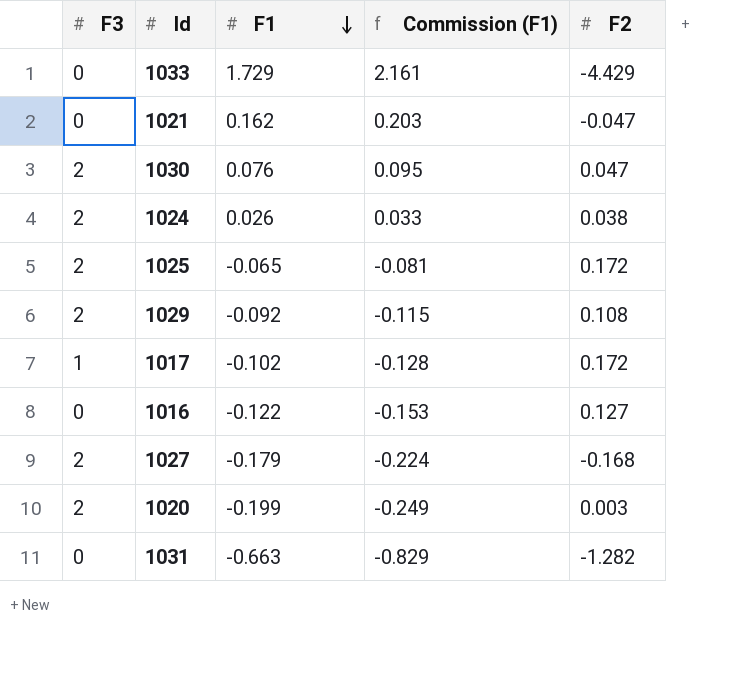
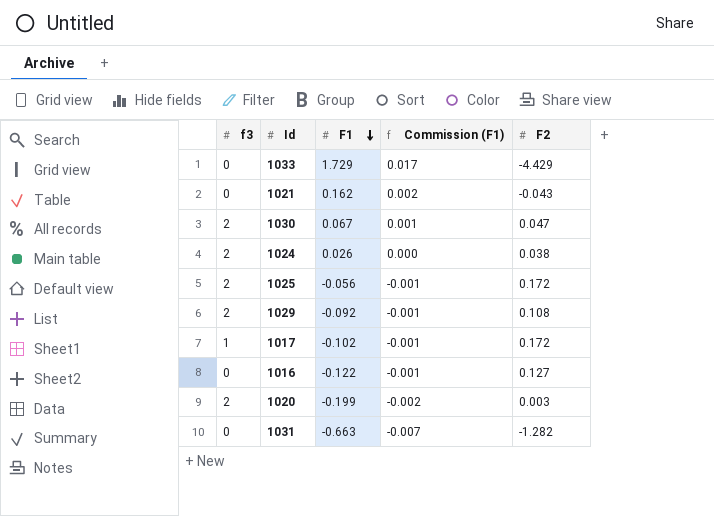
column name: F3 -> f3
column Commission (F1) | formula: [F1] * 1.25 -> [F1] * 0.01
row 1027: 2 | -0.179 | -0.224 | -0.168 -> none
1021 | F2: -0.047 -> -0.043
1030 | F1: 0.076 -> 0.067
1025 | F1: -0.065 -> -0.056

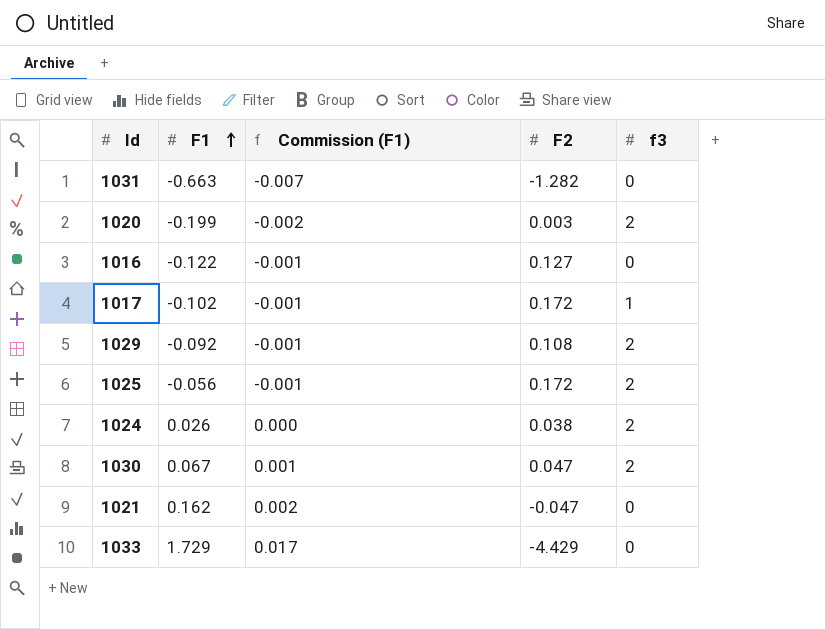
row order: F1 descending -> F1 ascending
column f3 | position: 1 -> 5
1021 | F2: -0.043 -> -0.047

